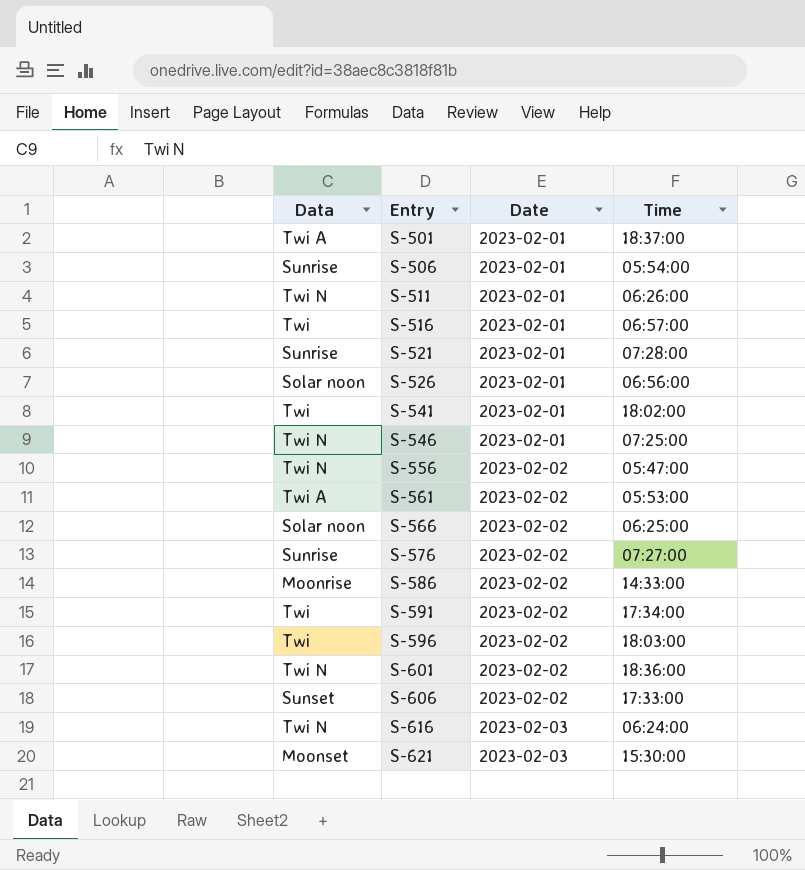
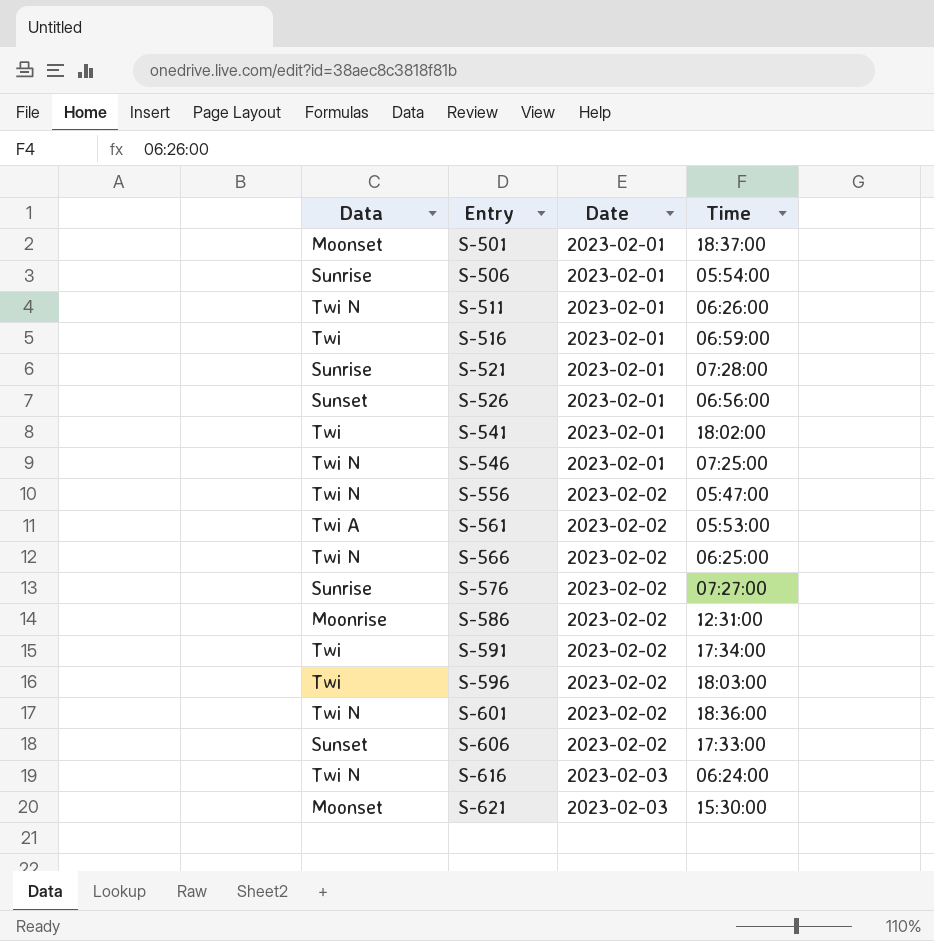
S-501 | Data: Twi A -> Moonset
S-516 | Time: 06:57:00 -> 06:59:00
S-526 | Data: Solar noon -> Sunset
S-566 | Data: Solar noon -> Twi N
S-586 | Time: 14:33:00 -> 12:31:00

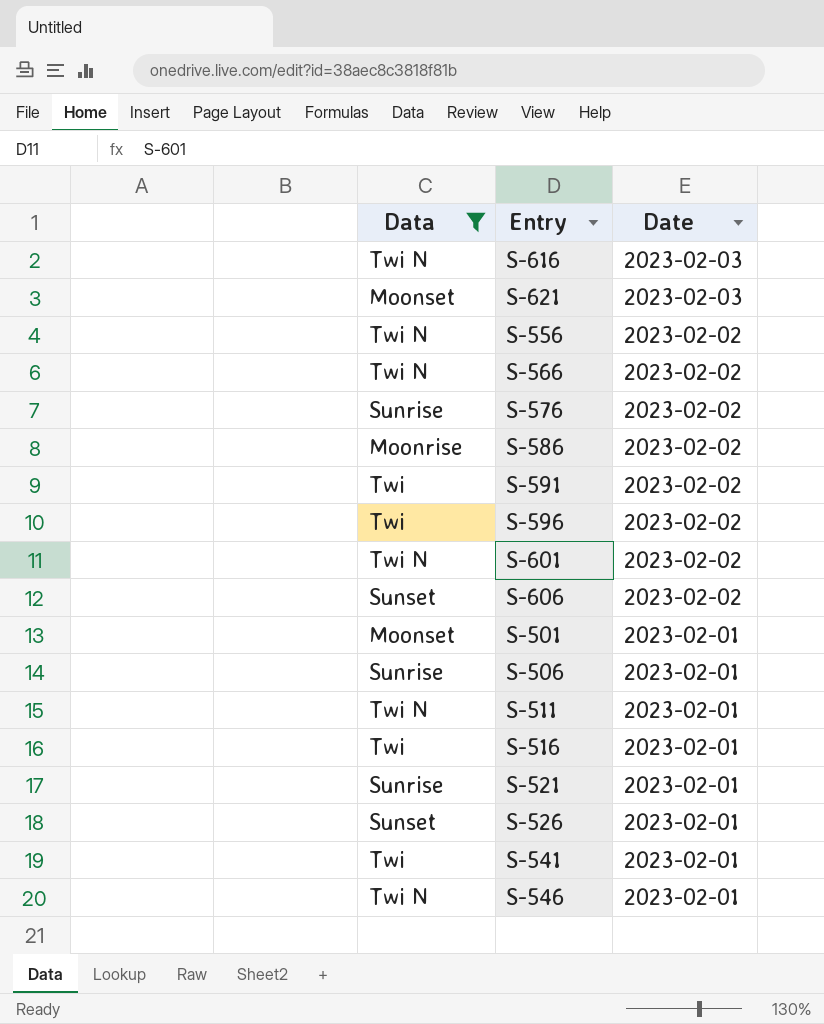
filter: none -> Data != Twi A
row order: Entry ascending -> Date descending
column Time | position: 4 -> none

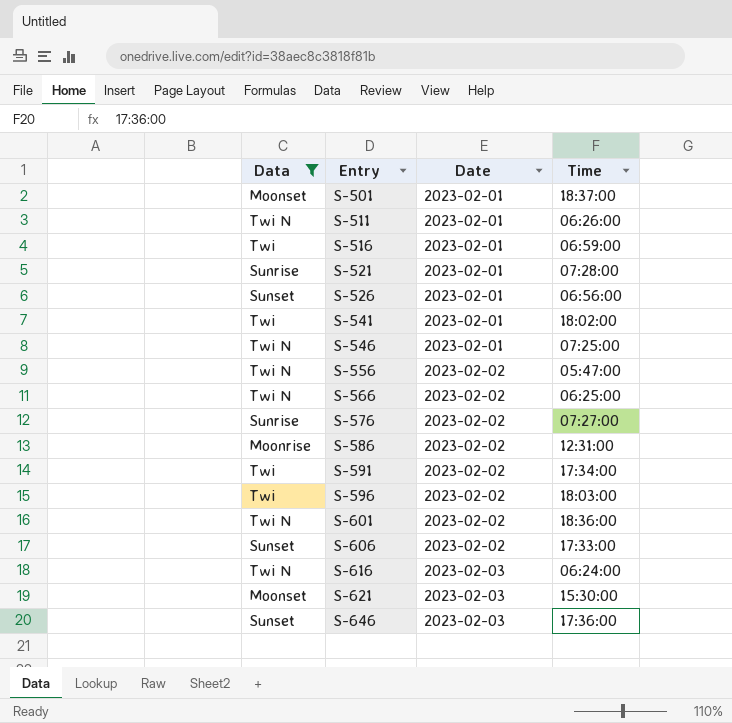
row order: Date descending -> Entry ascending
column Time | position: none -> 4
row S-506: Sunrise | 2023-02-01 -> none
row S-646: none -> Sunset | 2023-02-03 | 17:36:00

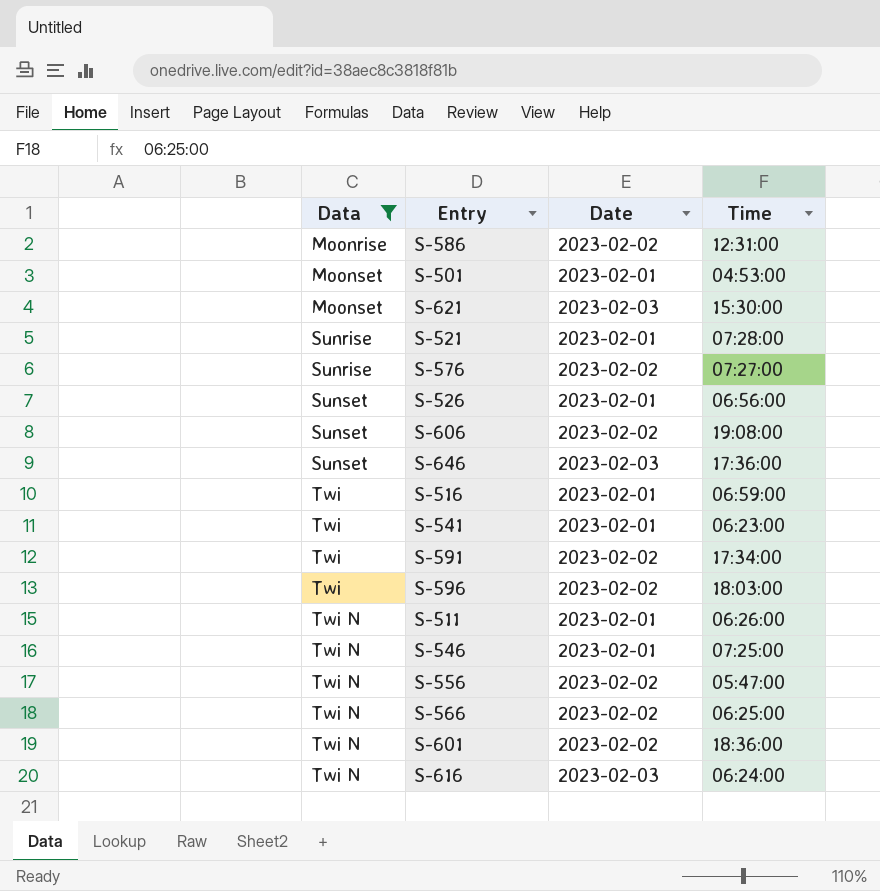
row order: Entry ascending -> Data ascending
S-501 | Time: 18:37:00 -> 04:53:00
S-606 | Time: 17:33:00 -> 19:08:00
S-541 | Time: 18:02:00 -> 06:23:00

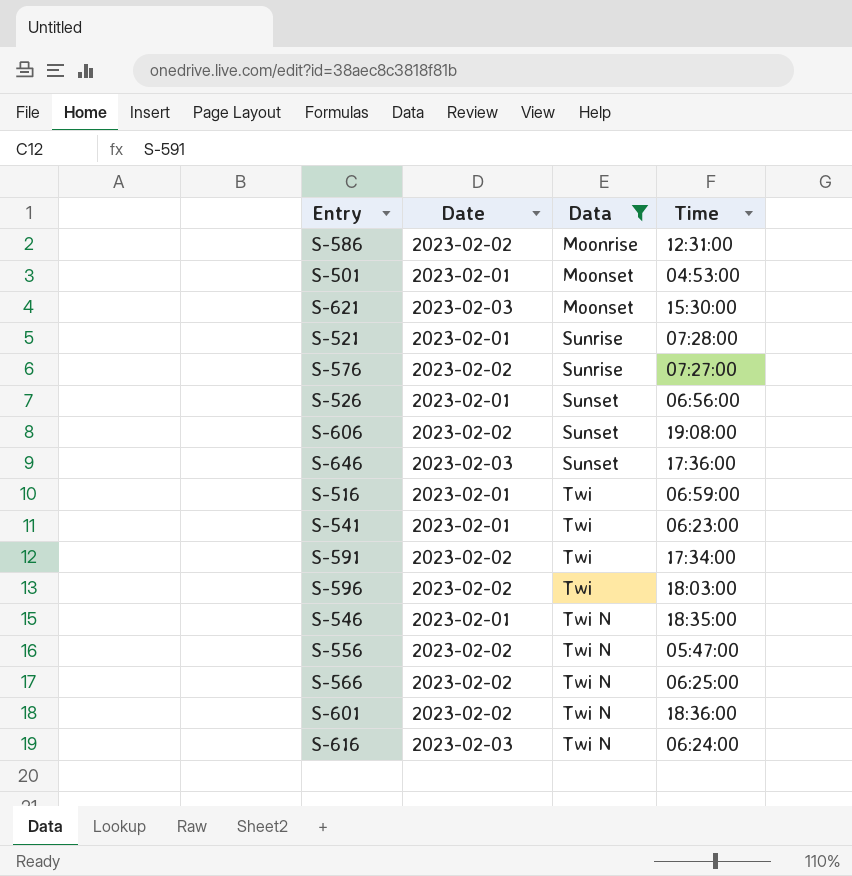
column Data | position: 1 -> 3
row S-511: Twi N | 2023-02-01 | 06:26:00 -> none
S-546 | Time: 07:25:00 -> 18:35:00

